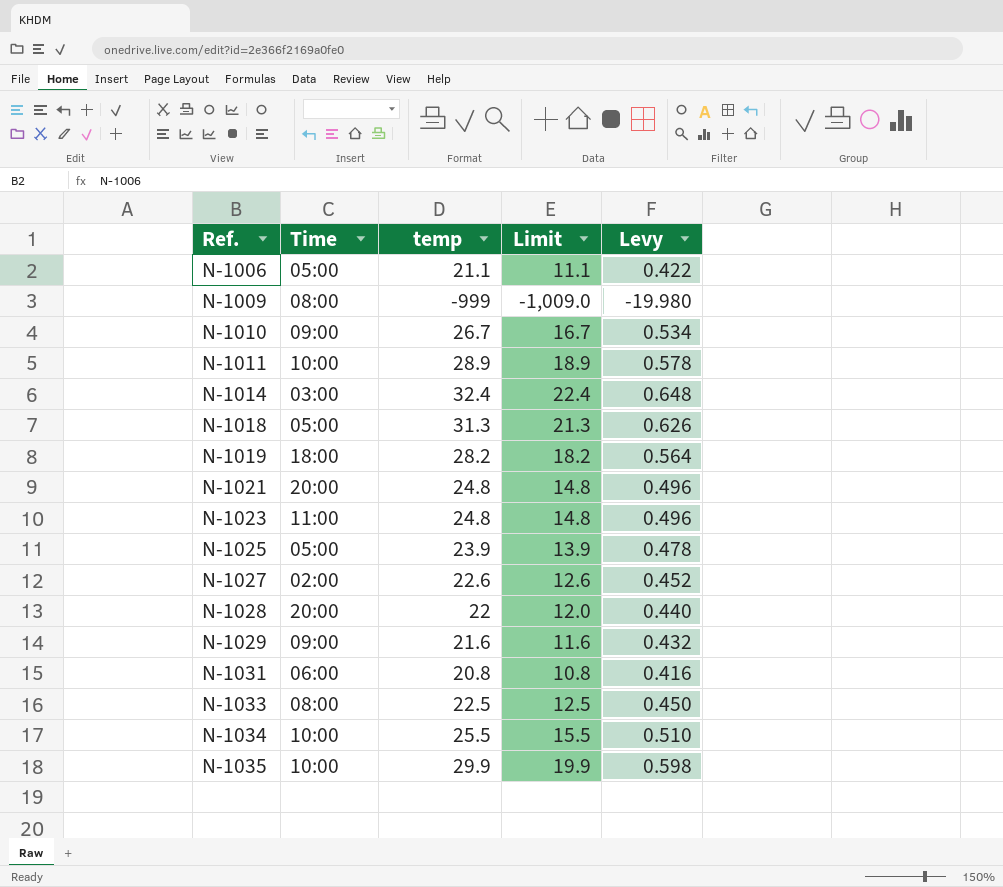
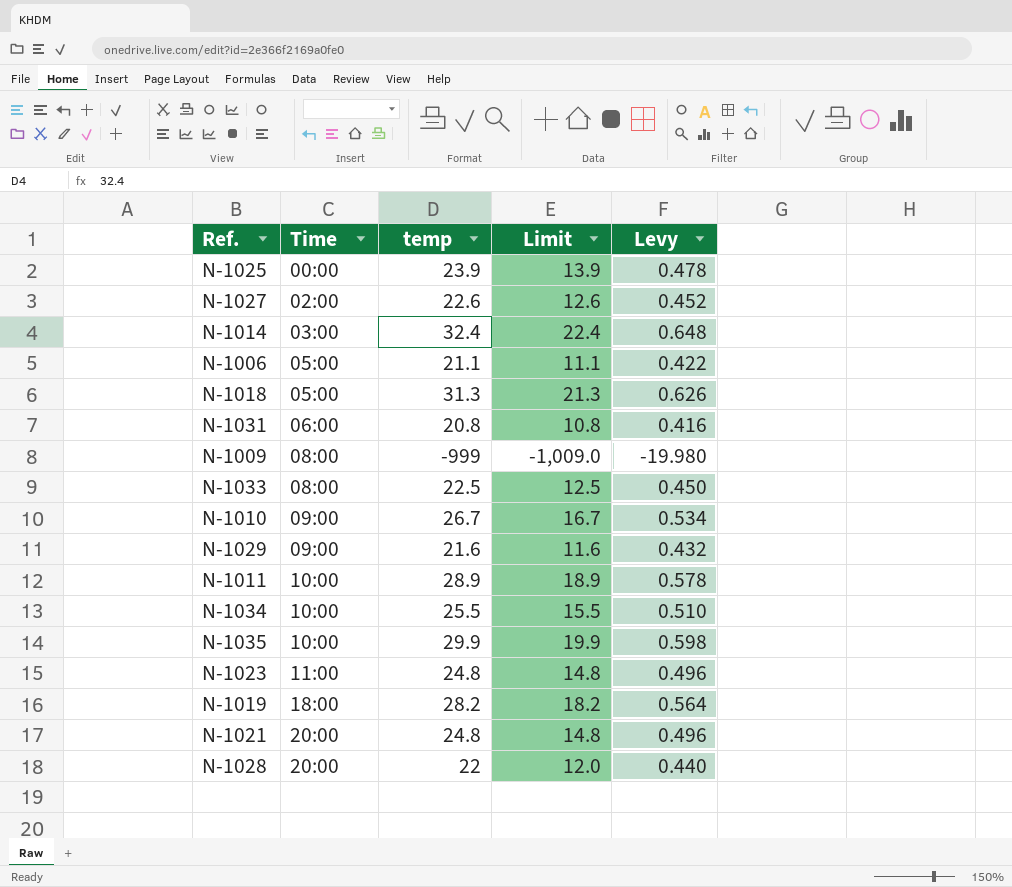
row order: Ref. ascending -> Time ascending
N-1025 | Time: 05:00 -> 00:00

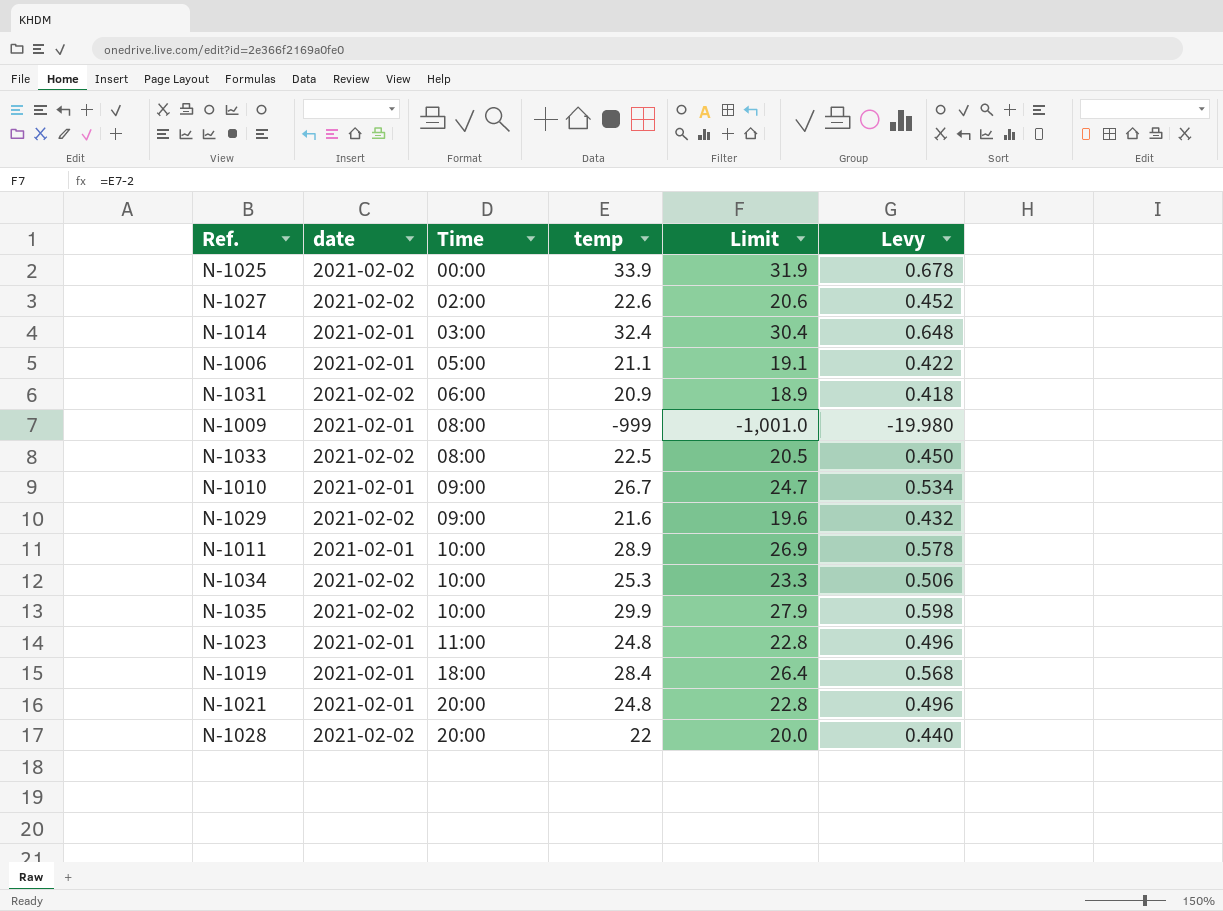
column date | position: none -> 2
column Limit | formula: [temp] - 10 -> [temp] - 2
row N-1018: 05:00 | 31.3 | 21.3 | 0.626 -> none
N-1025 | temp: 23.9 -> 33.9
N-1025 | Levy: 0.478 -> 0.678
N-1031 | temp: 20.8 -> 20.9
N-1031 | Levy: 0.416 -> 0.418
N-1034 | temp: 25.5 -> 25.3
N-1034 | Levy: 0.510 -> 0.506
N-1019 | temp: 28.2 -> 28.4
N-1019 | Levy: 0.564 -> 0.568

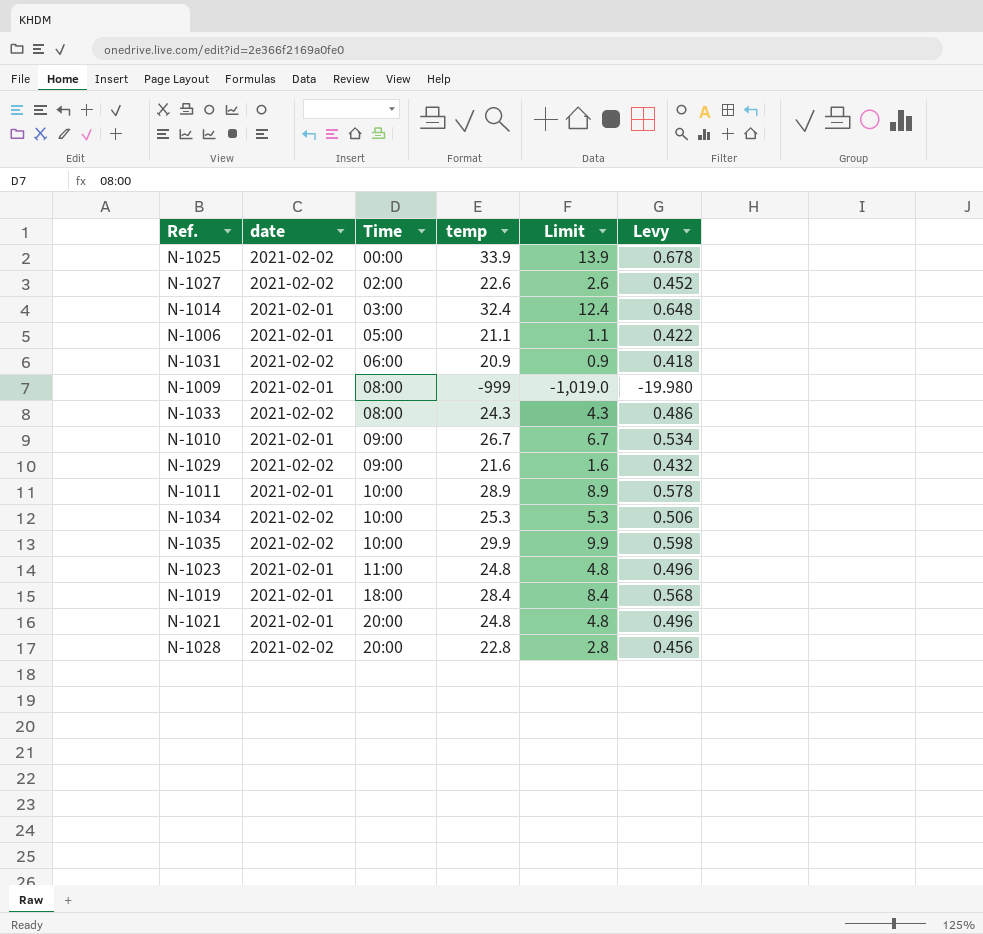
column Limit | formula: [temp] - 2 -> [temp] - 20
N-1033 | temp: 22.5 -> 24.3
N-1033 | Levy: 0.450 -> 0.486
N-1028 | temp: 22 -> 22.8
N-1028 | Levy: 0.440 -> 0.456

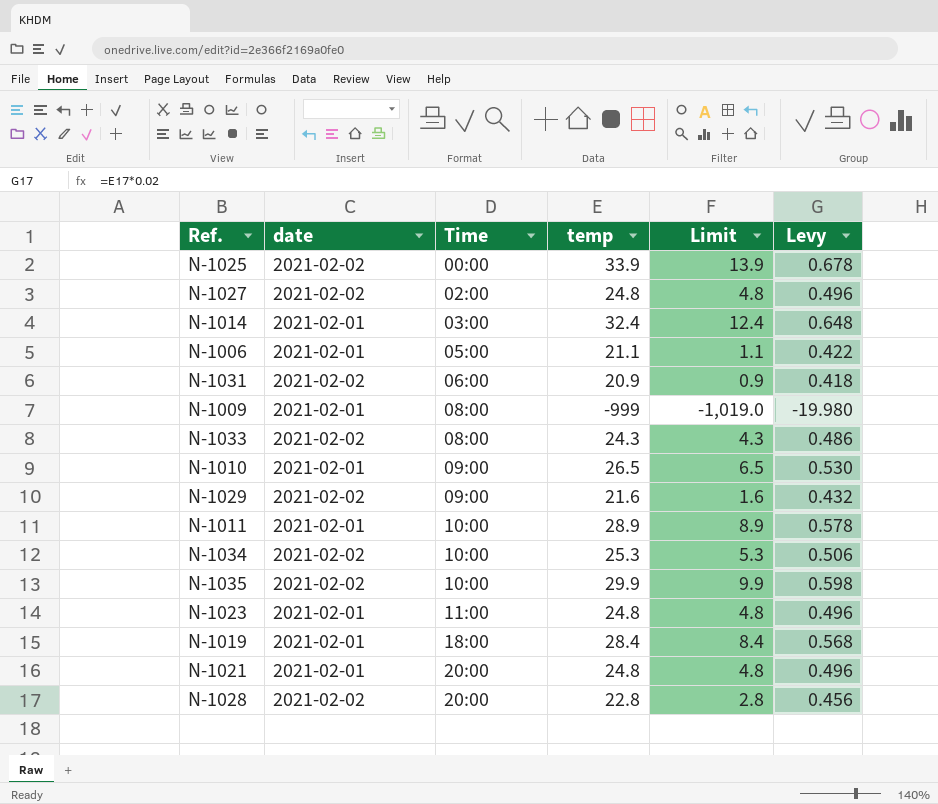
N-1027 | temp: 22.6 -> 24.8
N-1027 | Limit: 2.6 -> 4.8
N-1027 | Levy: 0.452 -> 0.496
N-1010 | temp: 26.7 -> 26.5
N-1010 | Limit: 6.7 -> 6.5
N-1010 | Levy: 0.534 -> 0.530

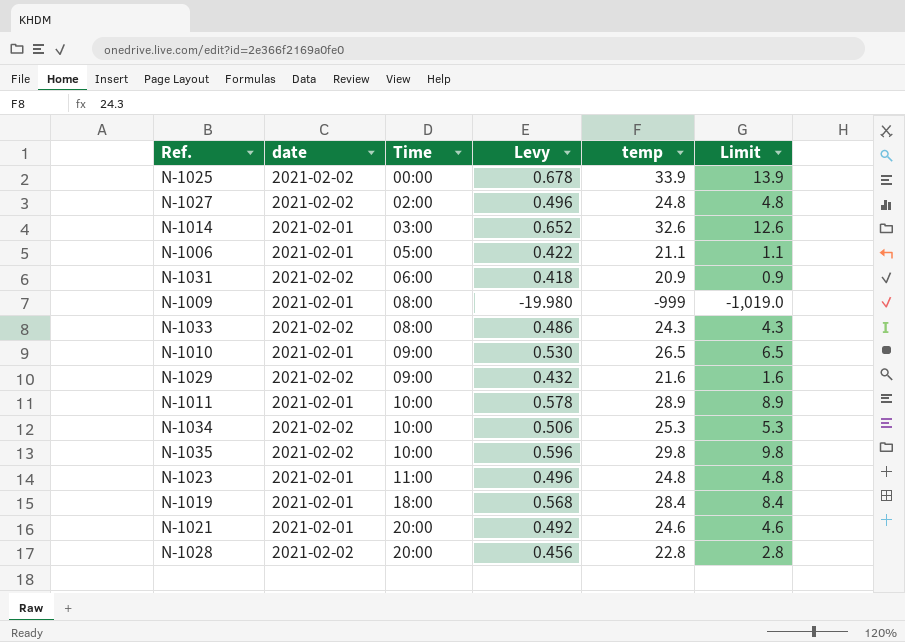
column Levy | position: 6 -> 4
N-1014 | Levy: 0.648 -> 0.652
N-1014 | temp: 32.4 -> 32.6
N-1014 | Limit: 12.4 -> 12.6
N-1035 | Levy: 0.598 -> 0.596
N-1035 | temp: 29.9 -> 29.8
N-1035 | Limit: 9.9 -> 9.8
N-1021 | Levy: 0.496 -> 0.492
N-1021 | temp: 24.8 -> 24.6
N-1021 | Limit: 4.8 -> 4.6

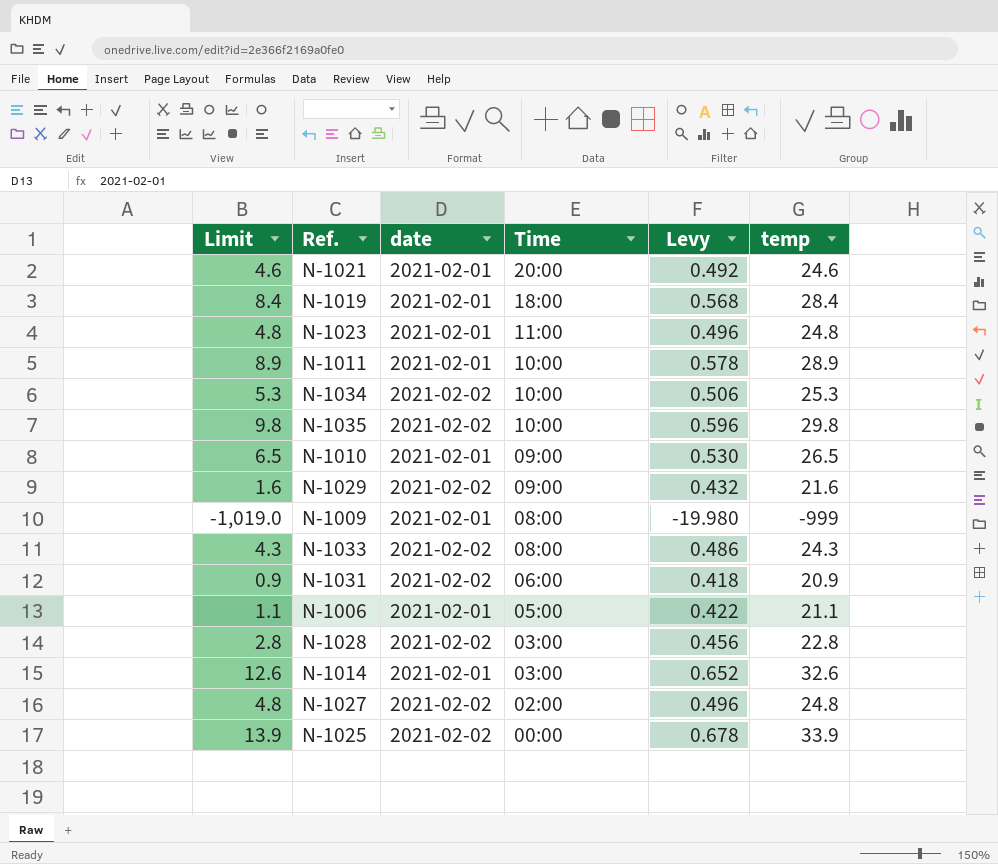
row order: Time ascending -> Time descending
column Limit | position: 6 -> 1
N-1028 | Time: 20:00 -> 03:00

